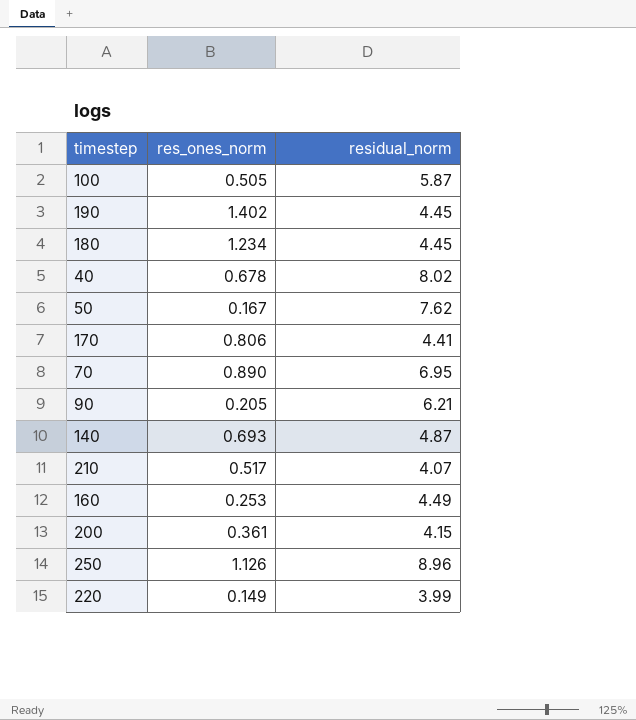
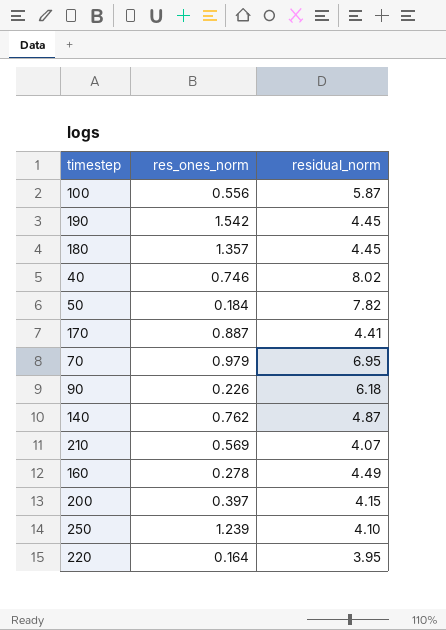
100 | res_ones_norm: 0.505 -> 0.556
190 | res_ones_norm: 1.402 -> 1.542
180 | res_ones_norm: 1.234 -> 1.357
40 | res_ones_norm: 0.678 -> 0.746
50 | res_ones_norm: 0.167 -> 0.184
50 | residual_norm: 7.62 -> 7.82
170 | res_ones_norm: 0.806 -> 0.887
70 | res_ones_norm: 0.890 -> 0.979
90 | res_ones_norm: 0.205 -> 0.226
90 | residual_norm: 6.21 -> 6.18
140 | res_ones_norm: 0.693 -> 0.762
210 | res_ones_norm: 0.517 -> 0.569
160 | res_ones_norm: 0.253 -> 0.278
200 | res_ones_norm: 0.361 -> 0.397
250 | res_ones_norm: 1.126 -> 1.239
250 | residual_norm: 8.96 -> 4.10
220 | res_ones_norm: 0.149 -> 0.164
220 | residual_norm: 3.99 -> 3.95

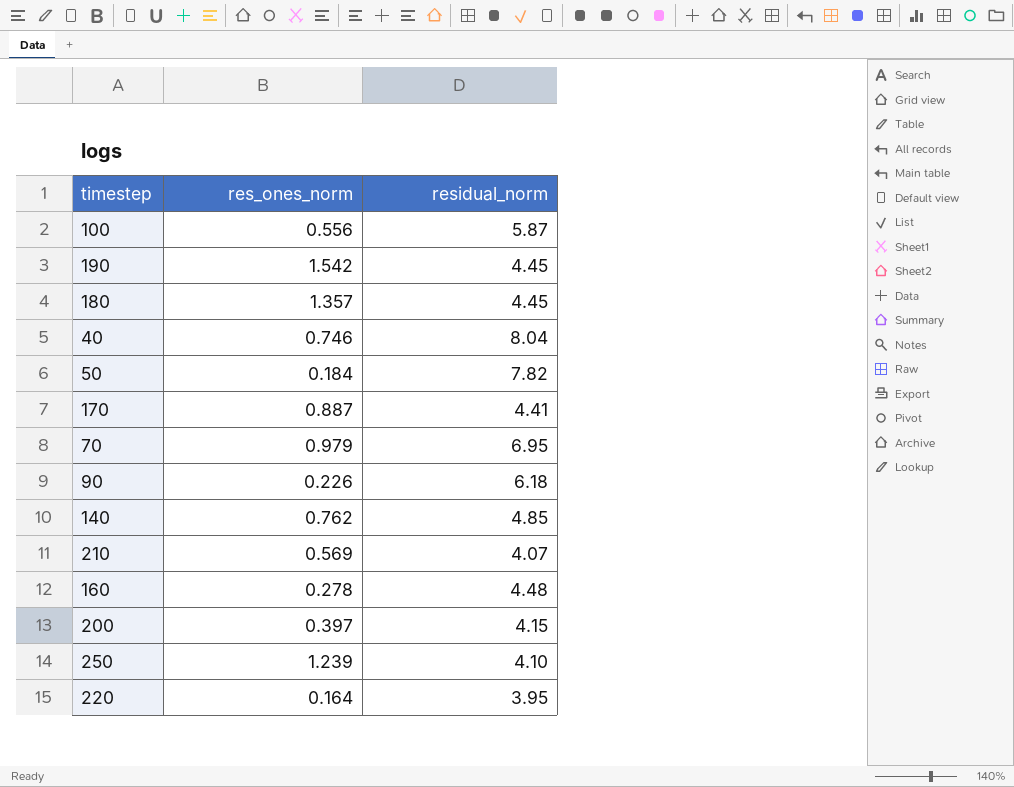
40 | residual_norm: 8.02 -> 8.04
140 | residual_norm: 4.87 -> 4.85
160 | residual_norm: 4.49 -> 4.48

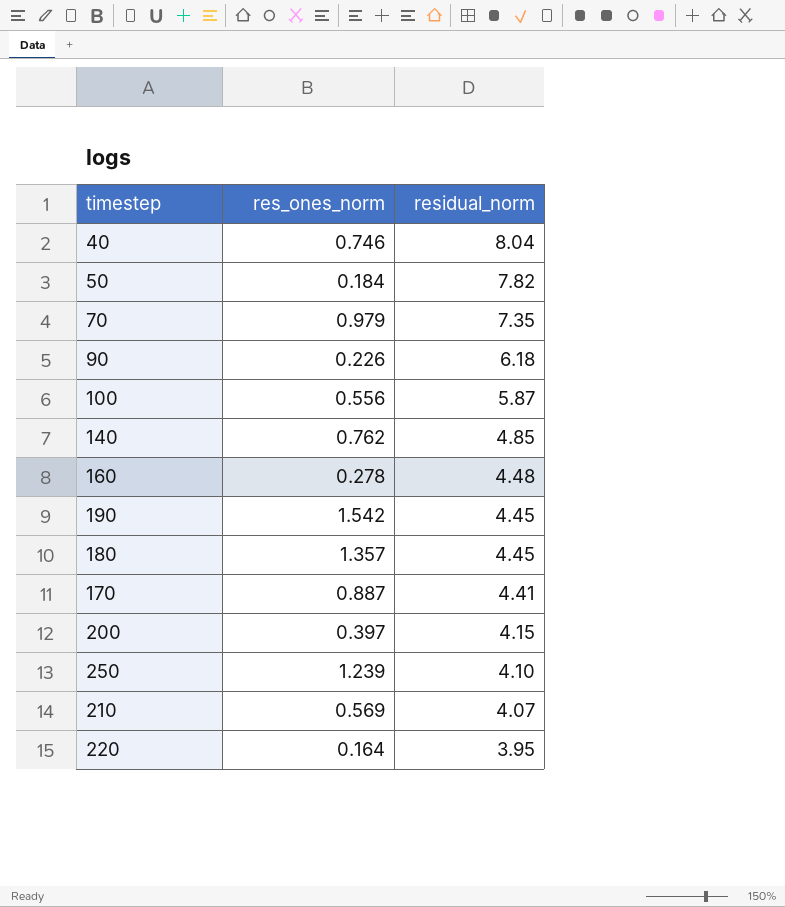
row order: none -> residual_norm descending
70 | residual_norm: 6.95 -> 7.35

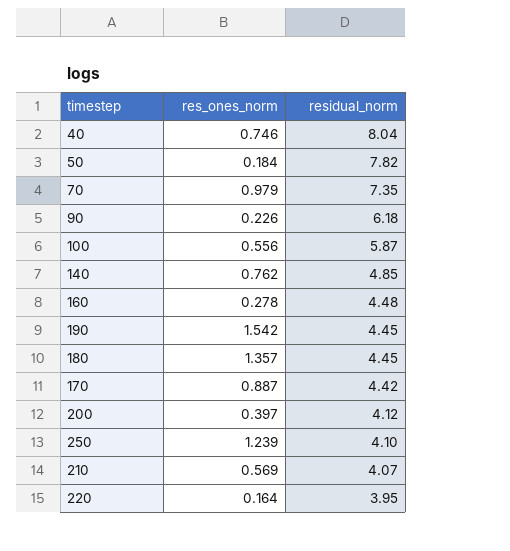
170 | residual_norm: 4.41 -> 4.42
200 | residual_norm: 4.15 -> 4.12

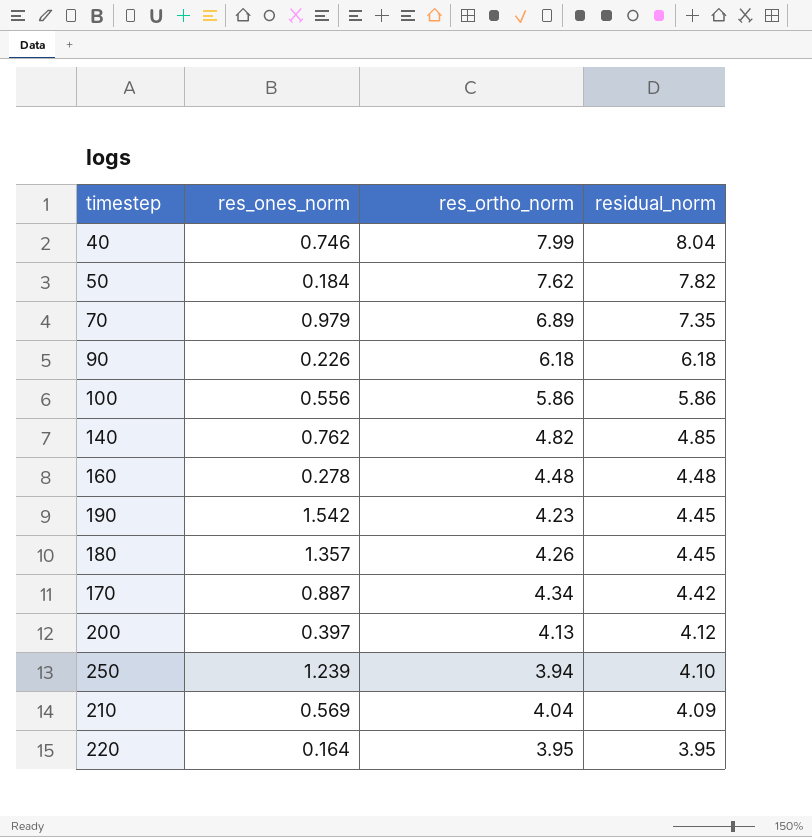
column res_ortho_norm | position: none -> 3
100 | residual_norm: 5.87 -> 5.86
210 | residual_norm: 4.07 -> 4.09

